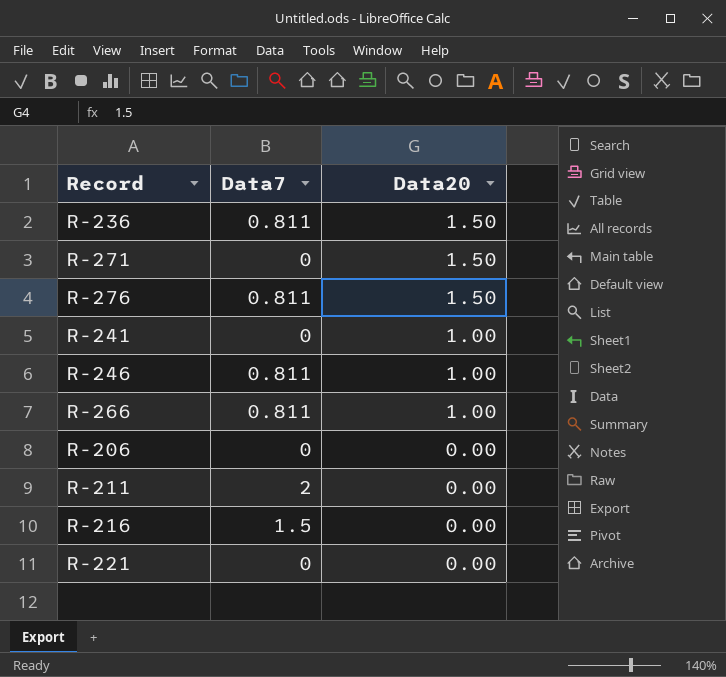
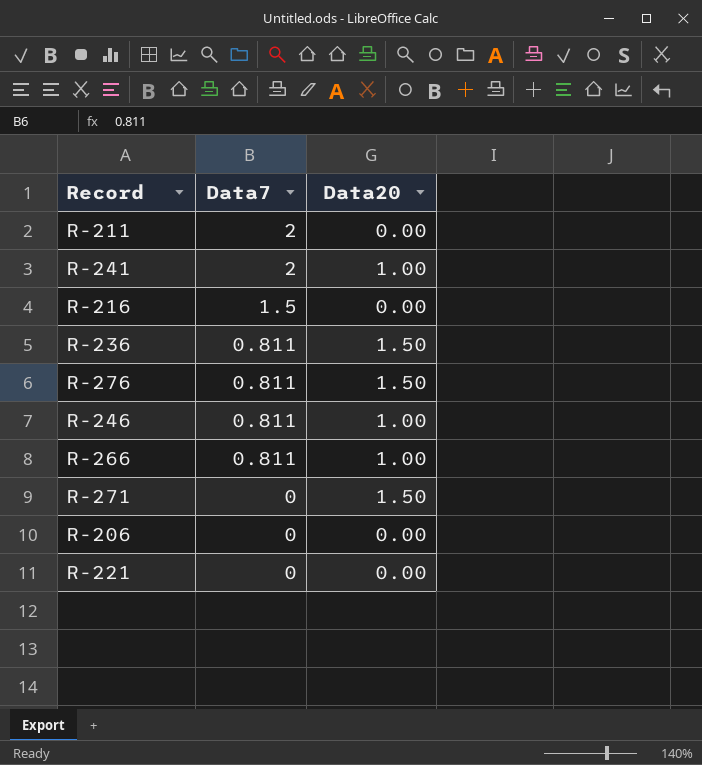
row order: Data20 descending -> Data7 descending
R-241 | Data7: 0 -> 2

